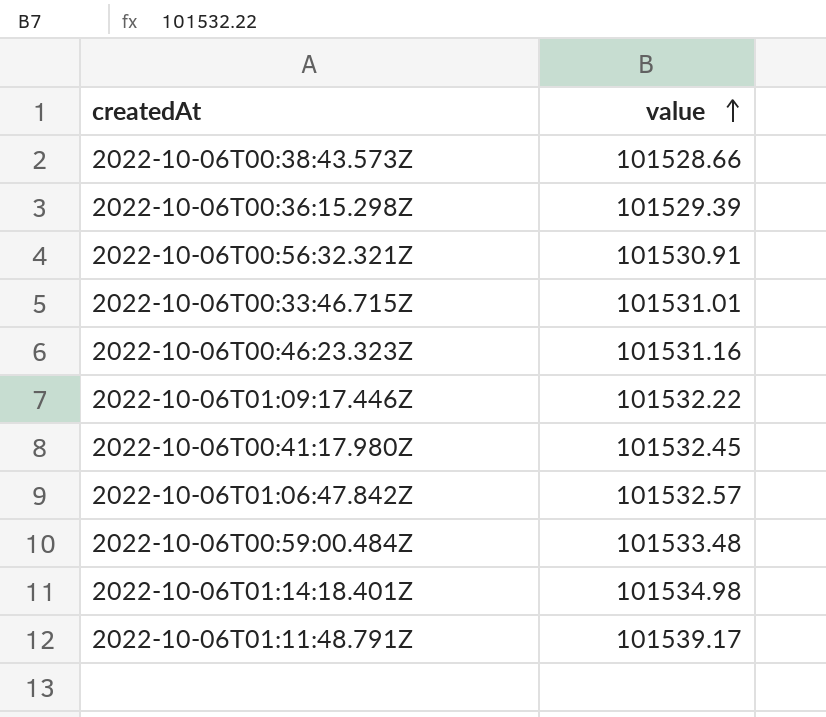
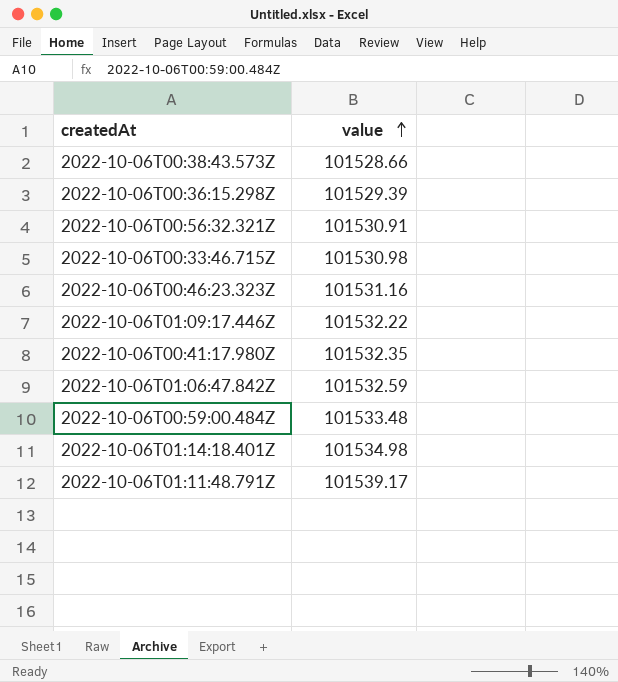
2022-10-06T00:33:46.715Z | value: 101531.01 -> 101530.98
2022-10-06T00:41:17.980Z | value: 101532.45 -> 101532.35
2022-10-06T01:06:47.842Z | value: 101532.57 -> 101532.59

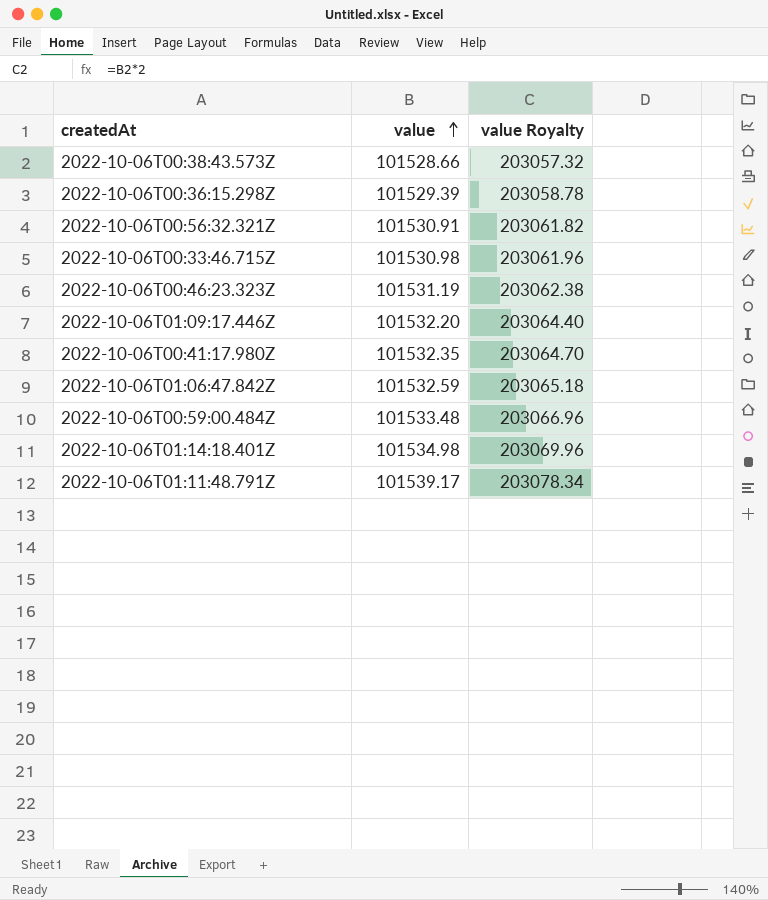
column value Royalty | formula: none -> [value] * 2
2022-10-06T00:46:23.323Z | value: 101531.16 -> 101531.19
2022-10-06T01:09:17.446Z | value: 101532.22 -> 101532.20

